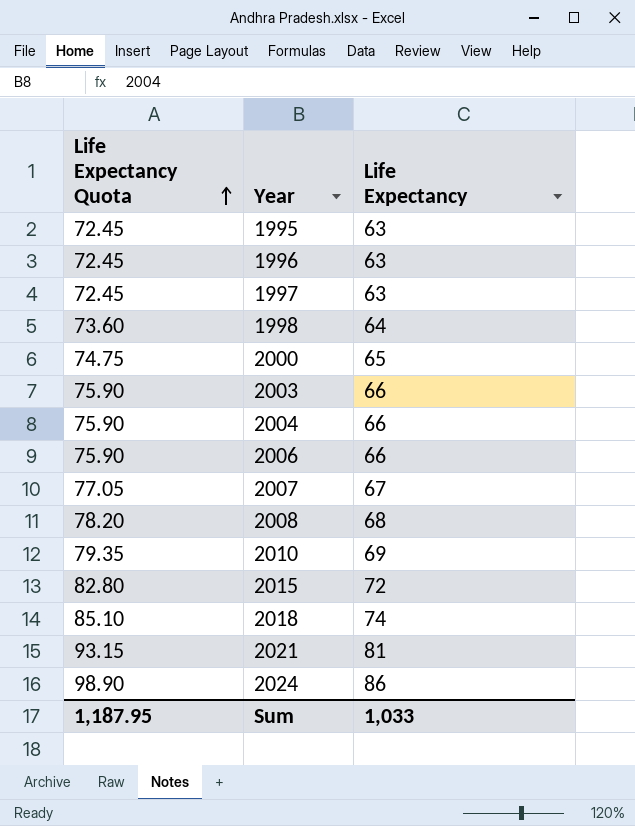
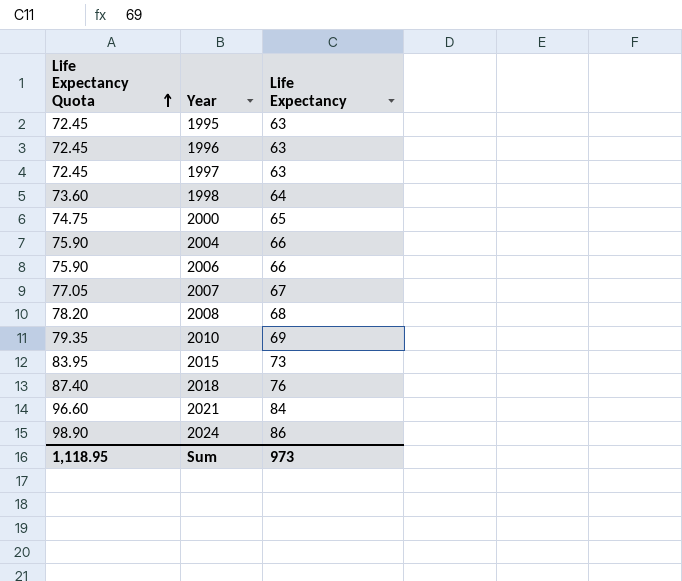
row 2003: 75.90 | 66 -> none
2015 | Life Expectancy Quota: 82.80 -> 83.95
2015 | Life Expectancy: 72 -> 73
2018 | Life Expectancy Quota: 85.10 -> 87.40
2018 | Life Expectancy: 74 -> 76
2021 | Life Expectancy Quota: 93.15 -> 96.60
2021 | Life Expectancy: 81 -> 84
Sum | Life Expectancy Quota: 1,187.95 -> 1,118.95
Sum | Life Expectancy: 1,033 -> 973

